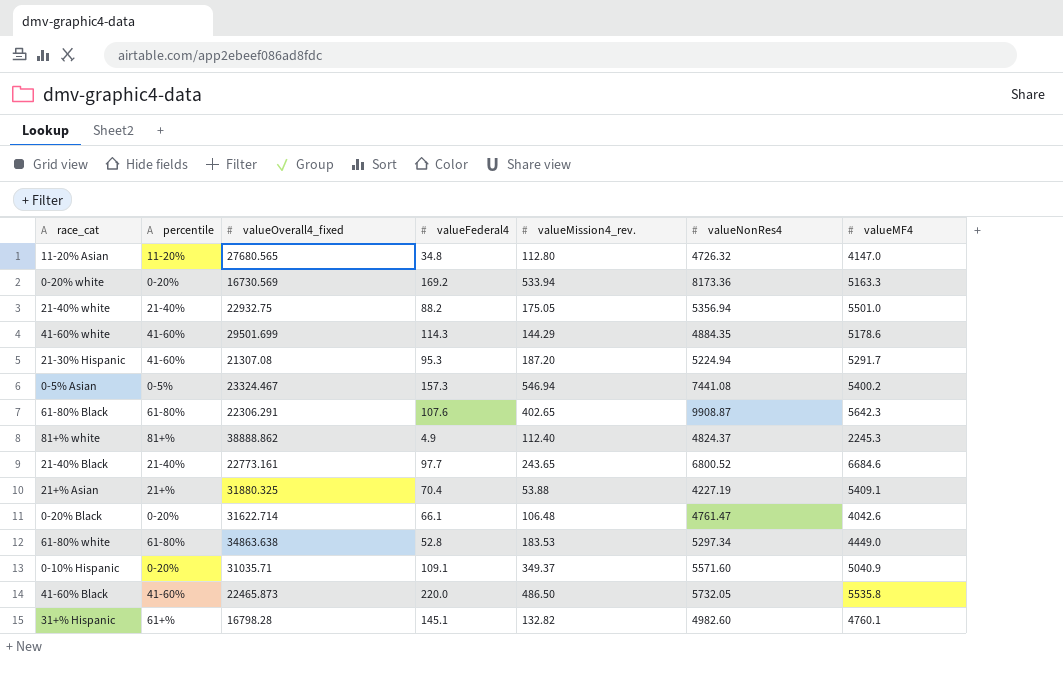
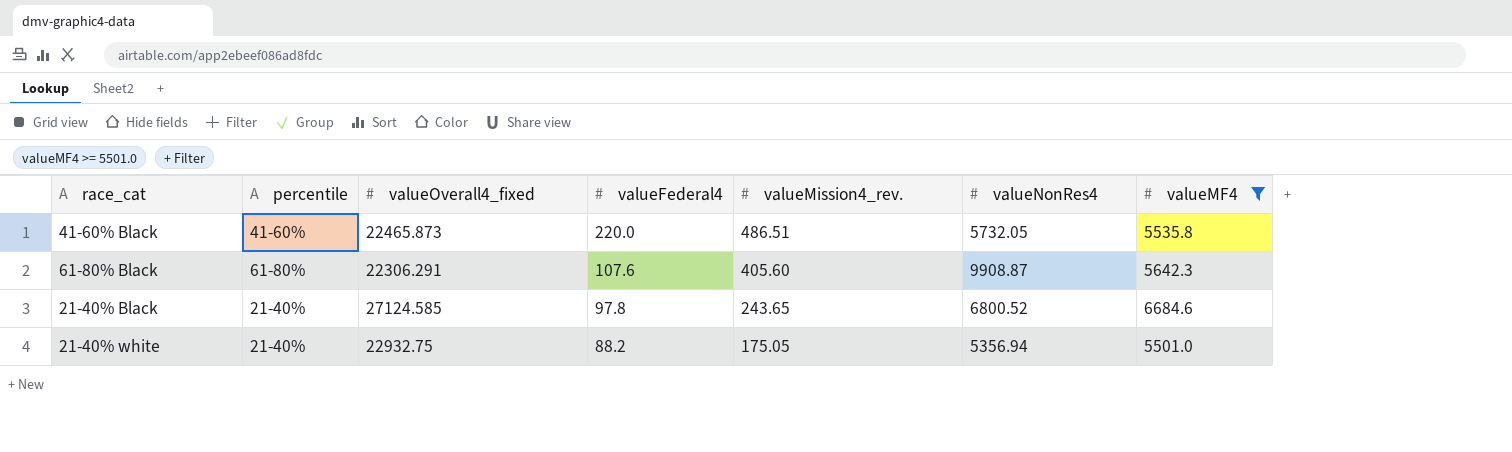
filter: none -> valueMF4 >= 5501.0
row order: none -> valueFederal4 descending
41-60% Black | valueMission4_rev.: 486.50 -> 486.51
61-80% Black | valueMission4_rev.: 402.65 -> 405.60
21-40% Black | valueOverall4_fixed: 22773.161 -> 27124.585
21-40% Black | valueFederal4: 97.7 -> 97.8

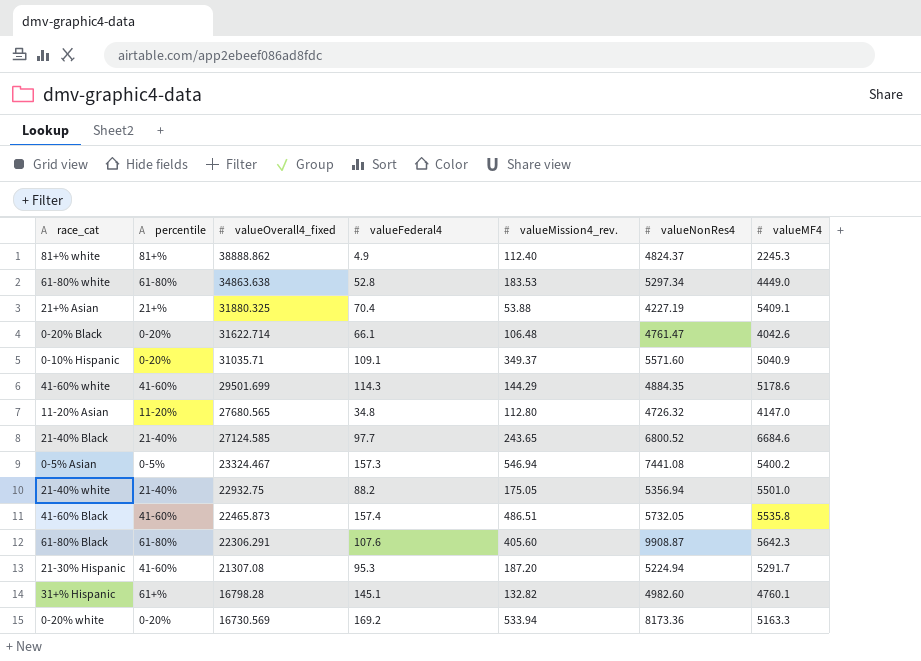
filter: valueMF4 >= 5501.0 -> none
row order: valueFederal4 descending -> valueOverall4_fixed descending
21-40% Black | valueFederal4: 97.8 -> 97.7
41-60% Black | valueFederal4: 220.0 -> 157.4

